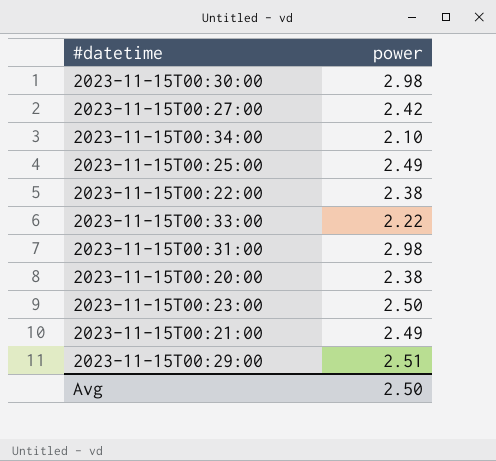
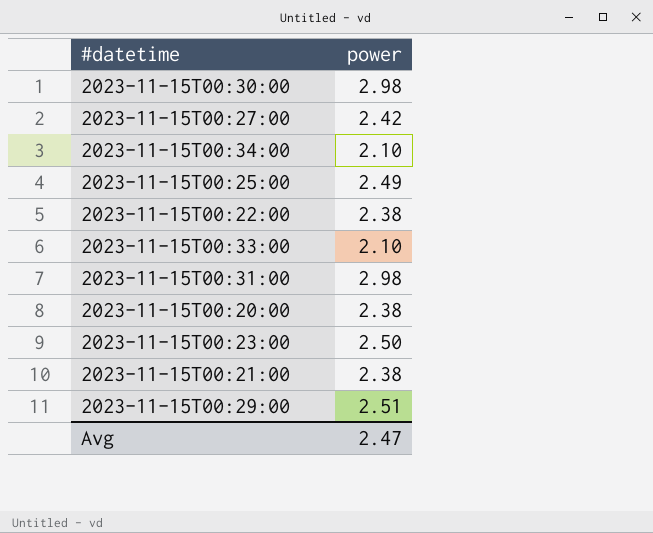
2023-11-15T00:33:00 | power: 2.22 -> 2.10
2023-11-15T00:21:00 | power: 2.49 -> 2.38
Avg | power: 2.50 -> 2.47

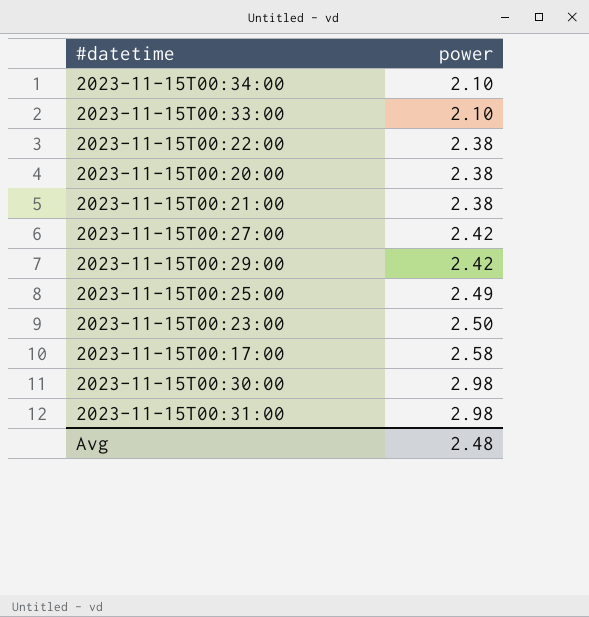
row order: none -> power ascending
2023-11-15T00:29:00 | power: 2.51 -> 2.42
row 2023-11-15T00:17:00: none -> 2.58
Avg | power: 2.47 -> 2.48

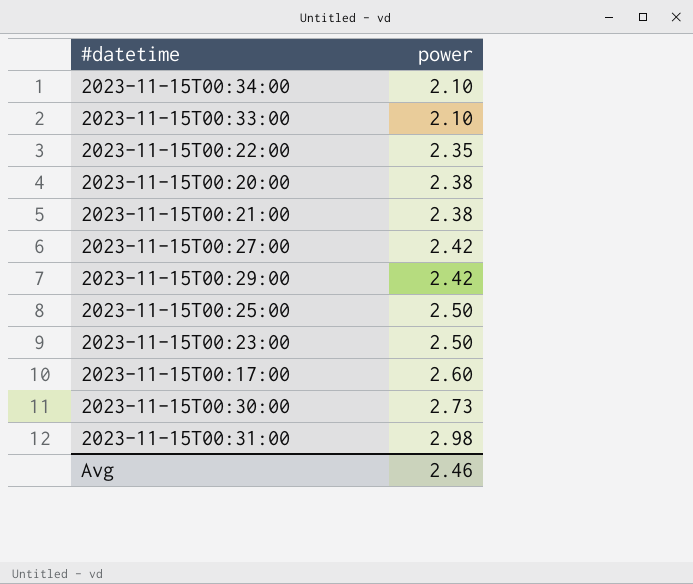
2023-11-15T00:22:00 | power: 2.38 -> 2.35
2023-11-15T00:25:00 | power: 2.49 -> 2.50
2023-11-15T00:17:00 | power: 2.58 -> 2.60
2023-11-15T00:30:00 | power: 2.98 -> 2.73
Avg | power: 2.48 -> 2.46

